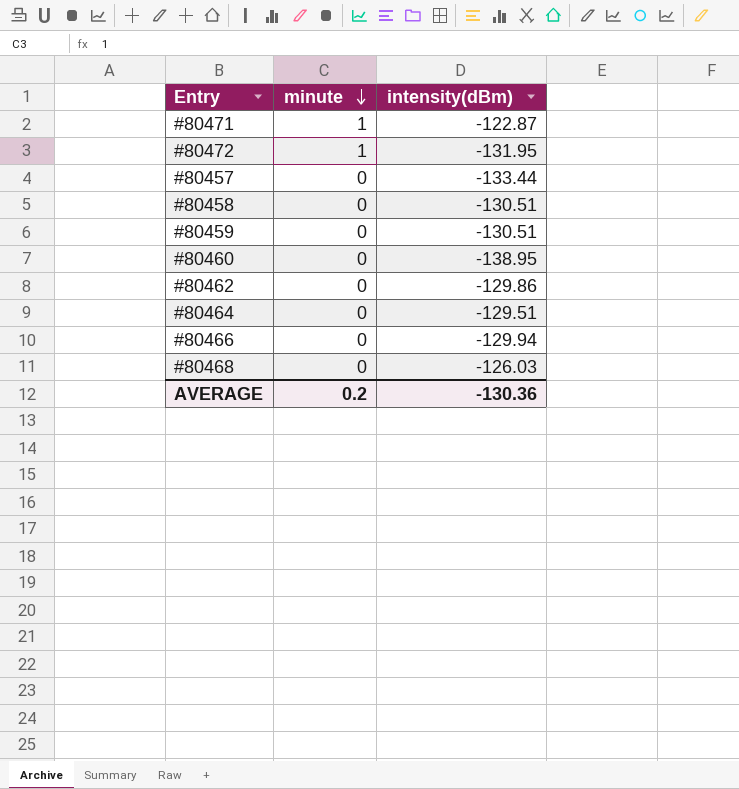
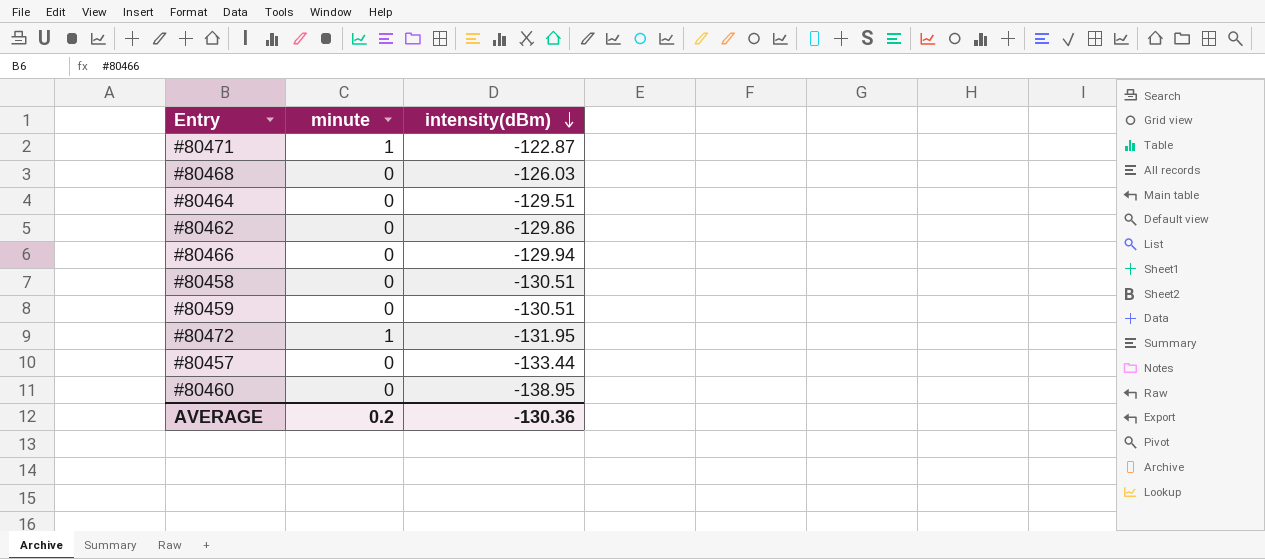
row order: minute descending -> intensity(dBm) descending

